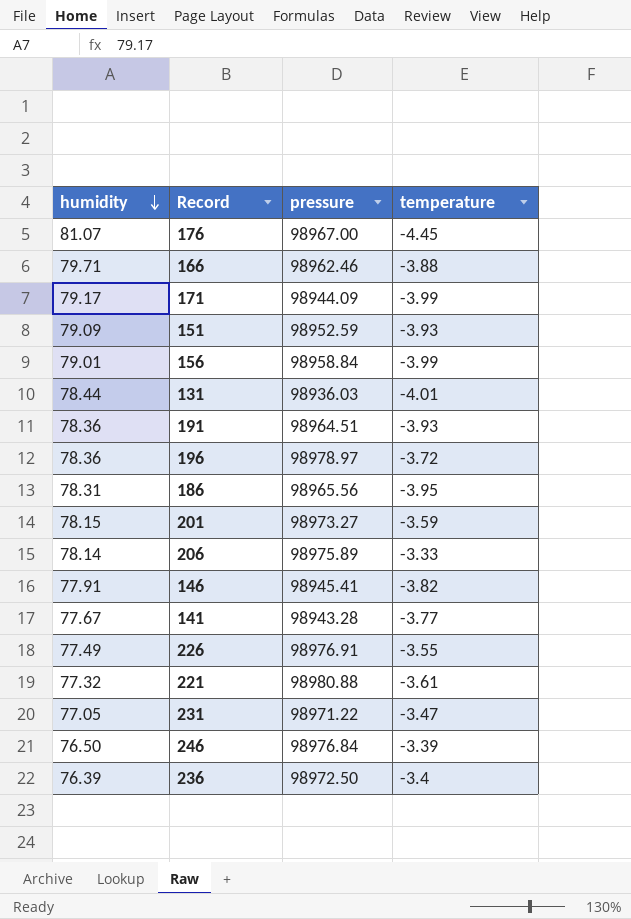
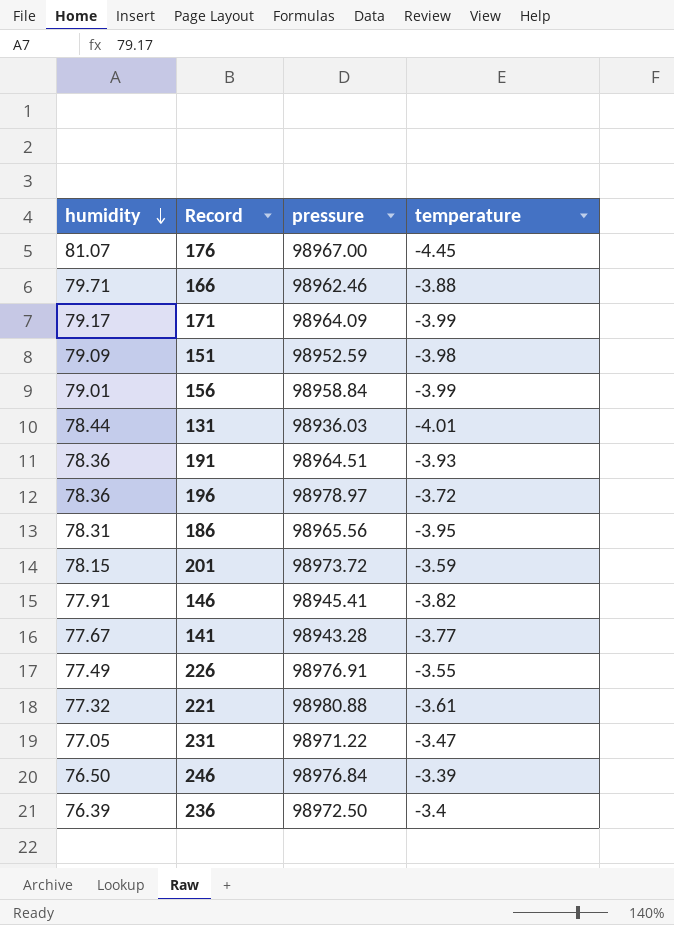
row 206: 78.14 | 98975.89 | -3.33 -> none
171 | pressure: 98944.09 -> 98964.09
151 | temperature: -3.93 -> -3.98
201 | pressure: 98973.27 -> 98973.72

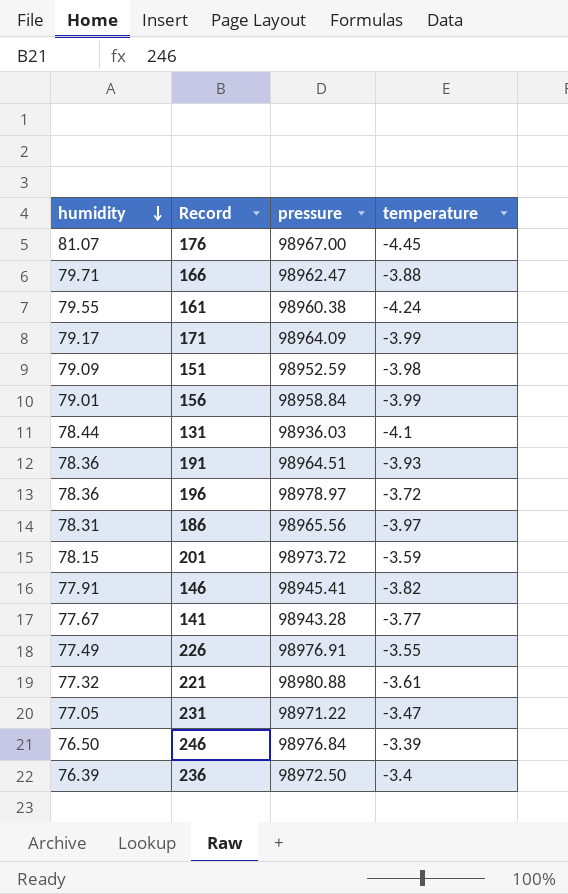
166 | pressure: 98962.46 -> 98962.47
row 161: none -> 79.55 | 98960.38 | -4.24
131 | temperature: -4.01 -> -4.1
186 | temperature: -3.95 -> -3.97

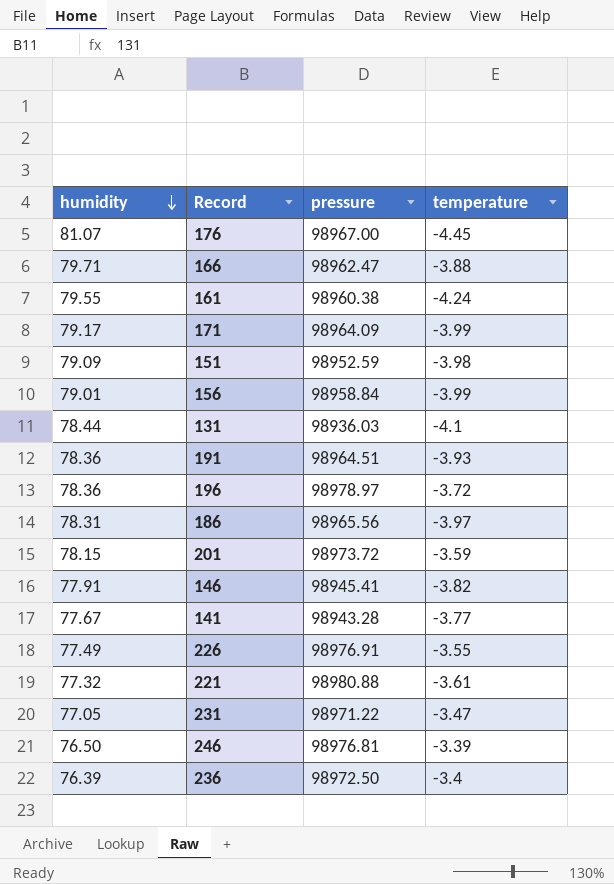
246 | pressure: 98976.84 -> 98976.81

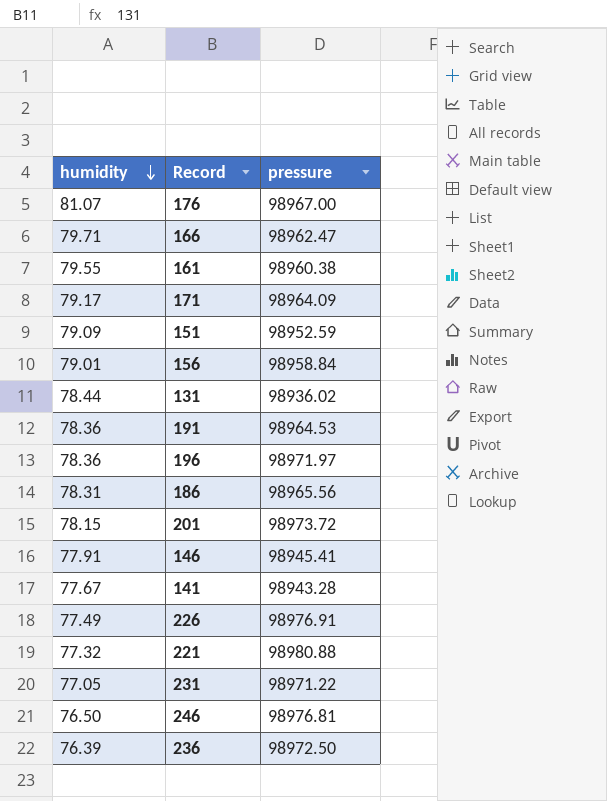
column temperature | position: 4 -> none
131 | pressure: 98936.03 -> 98936.02
191 | pressure: 98964.51 -> 98964.53
196 | pressure: 98978.97 -> 98971.97

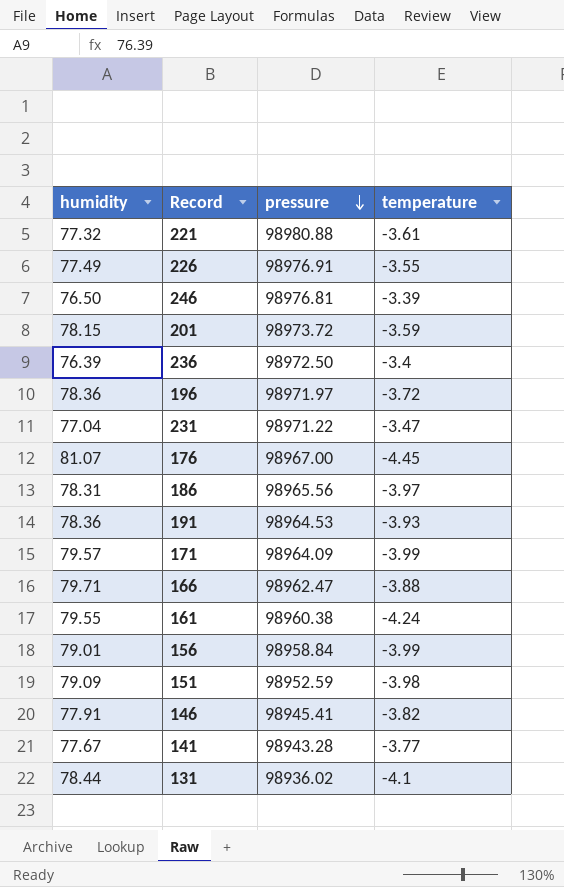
row order: humidity descending -> pressure descending
column temperature | position: none -> 4
231 | humidity: 77.05 -> 77.04
171 | humidity: 79.17 -> 79.57

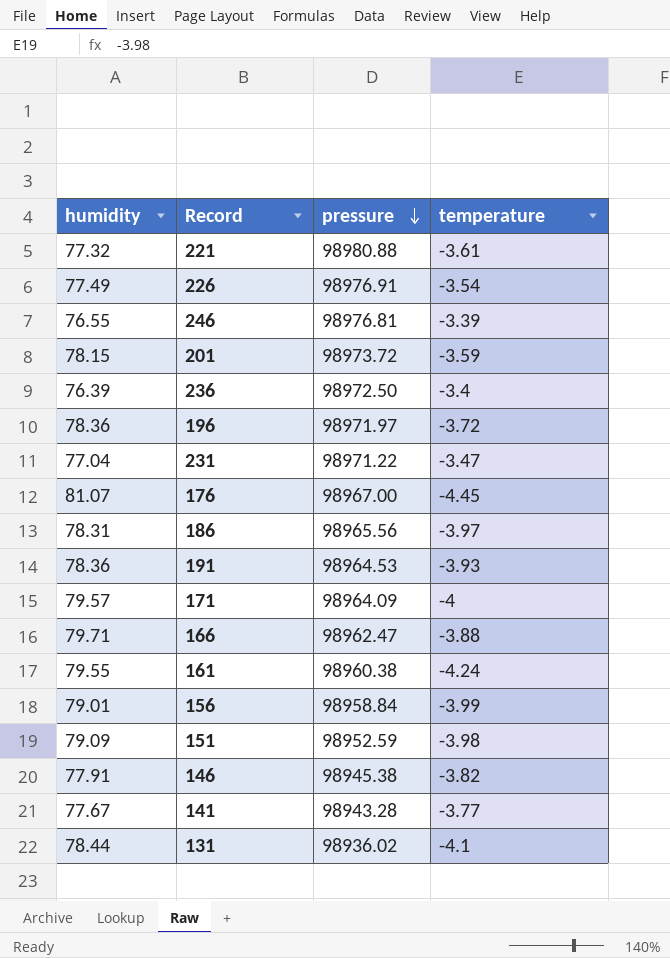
226 | temperature: -3.55 -> -3.54
246 | humidity: 76.50 -> 76.55
171 | temperature: -3.99 -> -4
146 | pressure: 98945.41 -> 98945.38

